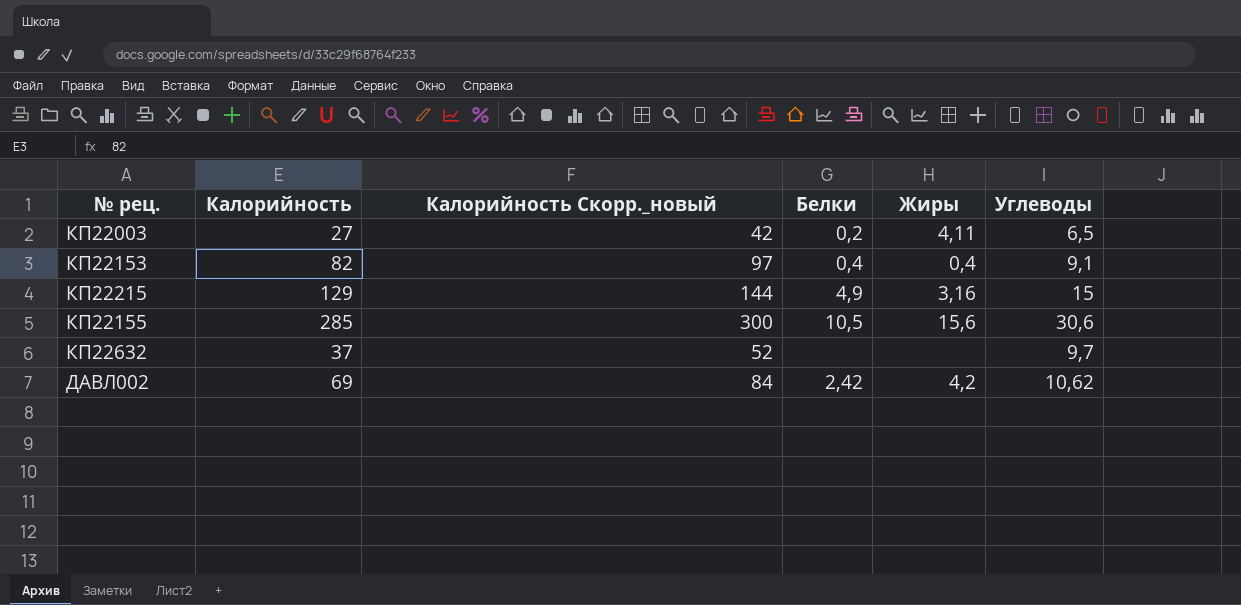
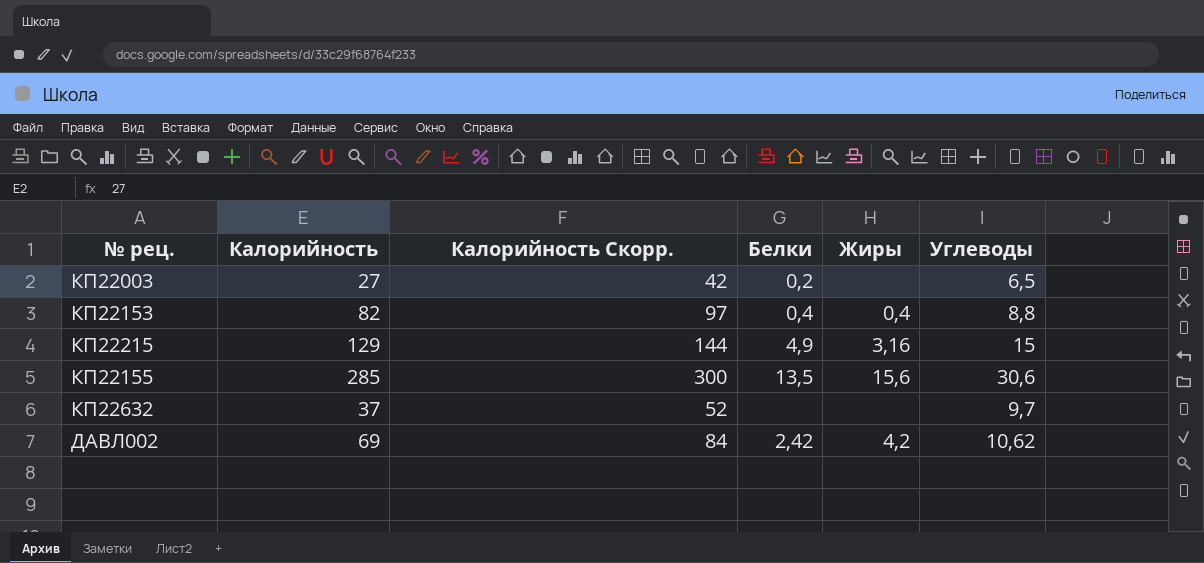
column name: Калорийность Скорр._новый -> Калорийность Скорр.
КП22003 | Жиры: 4,11 -> none
КП22153 | Углеводы: 9,1 -> 8,8
КП22155 | Белки: 10,5 -> 13,5

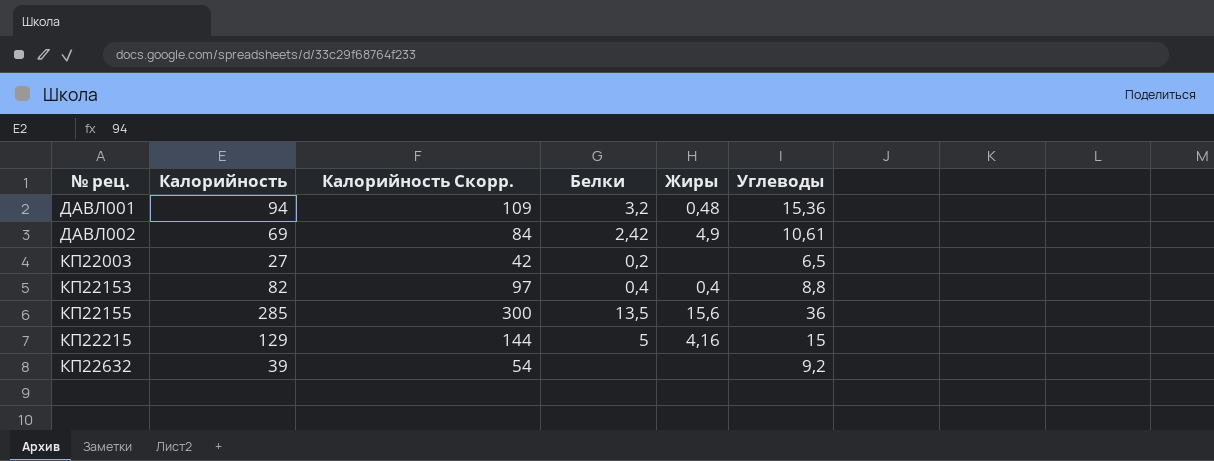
row order: none -> № рец. ascending
row ДАВЛ001: none -> 94 | 109 | 3,2 | 0,48 | 15,36
ДАВЛ002 | Жиры: 4,2 -> 4,9
ДАВЛ002 | Углеводы: 10,62 -> 10,61
КП22155 | Углеводы: 30,6 -> 36
КП22215 | Белки: 4,9 -> 5
КП22215 | Жиры: 3,16 -> 4,16
КП22632 | Калорийность: 37 -> 39
КП22632 | Калорийность Скорр.: 52 -> 54
КП22632 | Углеводы: 9,7 -> 9,2

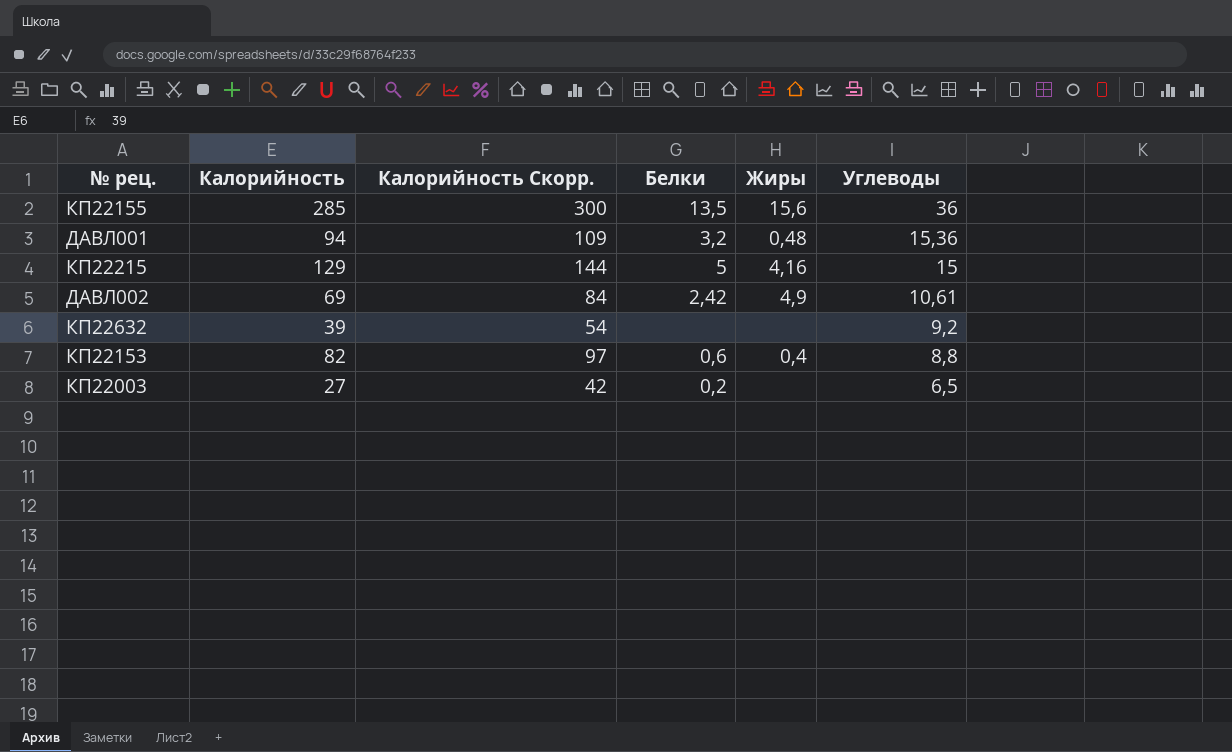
row order: № рец. ascending -> Углеводы descending
КП22153 | Белки: 0,4 -> 0,6

